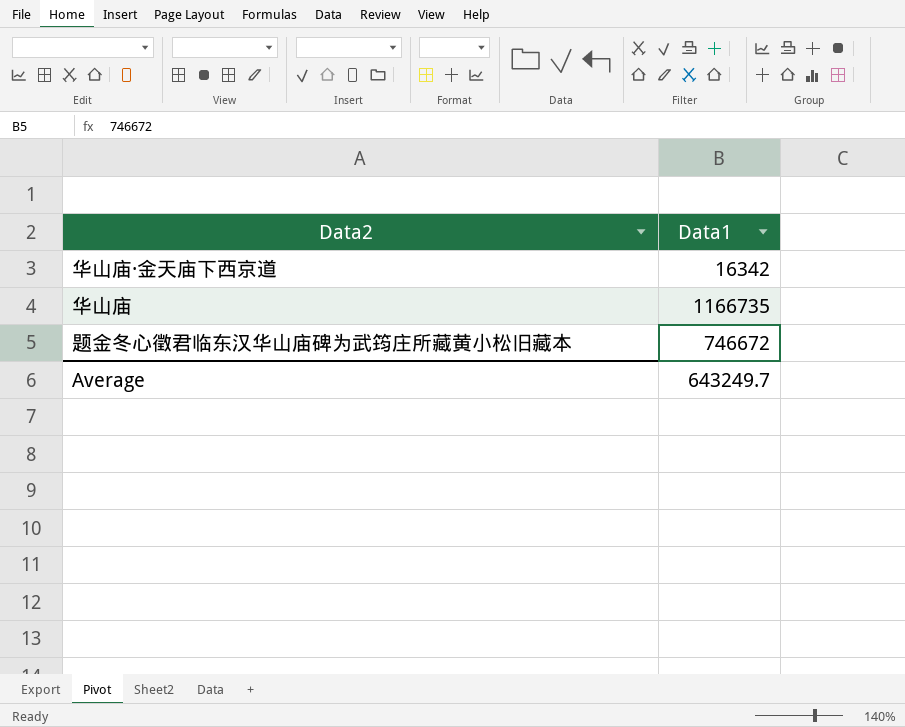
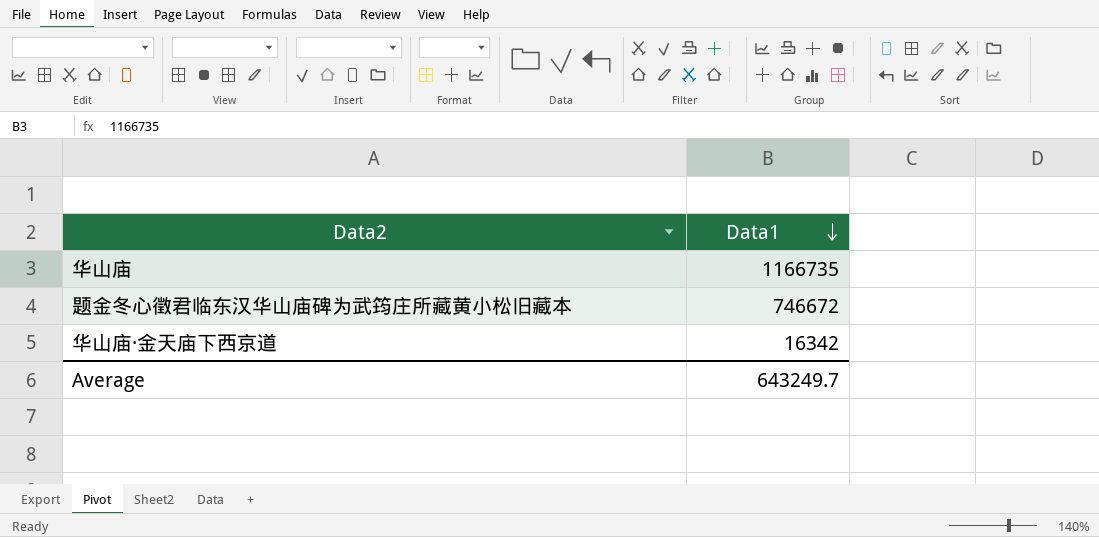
row order: none -> Data1 descending

